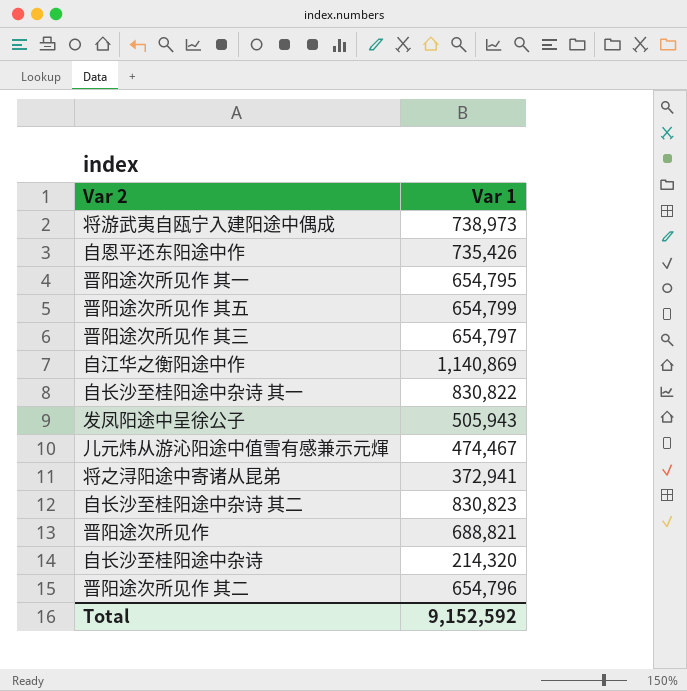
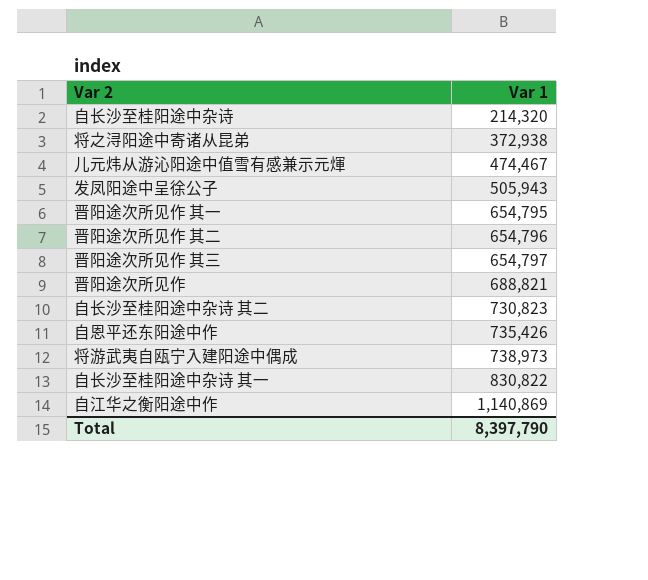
row order: none -> Var 1 ascending
row 晋阳途次所见作 其五: 654,799 -> none
将之浔阳途中寄诸从昆弟 | Var 1: 372,941 -> 372,938
自长沙至桂阳途中杂诗 其二 | Var 1: 830,823 -> 730,823
Total | Var 1: 9,152,592 -> 8,397,790

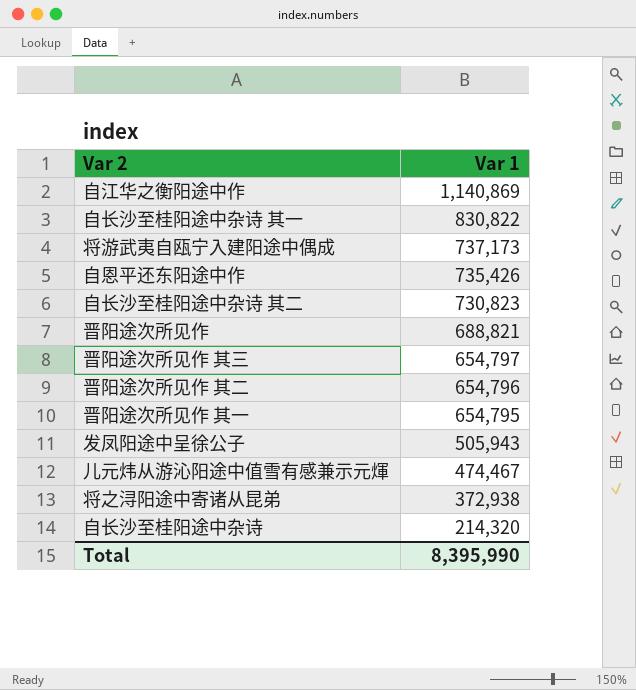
row order: Var 1 ascending -> Var 1 descending
将游武夷自瓯宁入建阳途中偶成 | Var 1: 738,973 -> 737,173
Total | Var 1: 8,397,790 -> 8,395,990

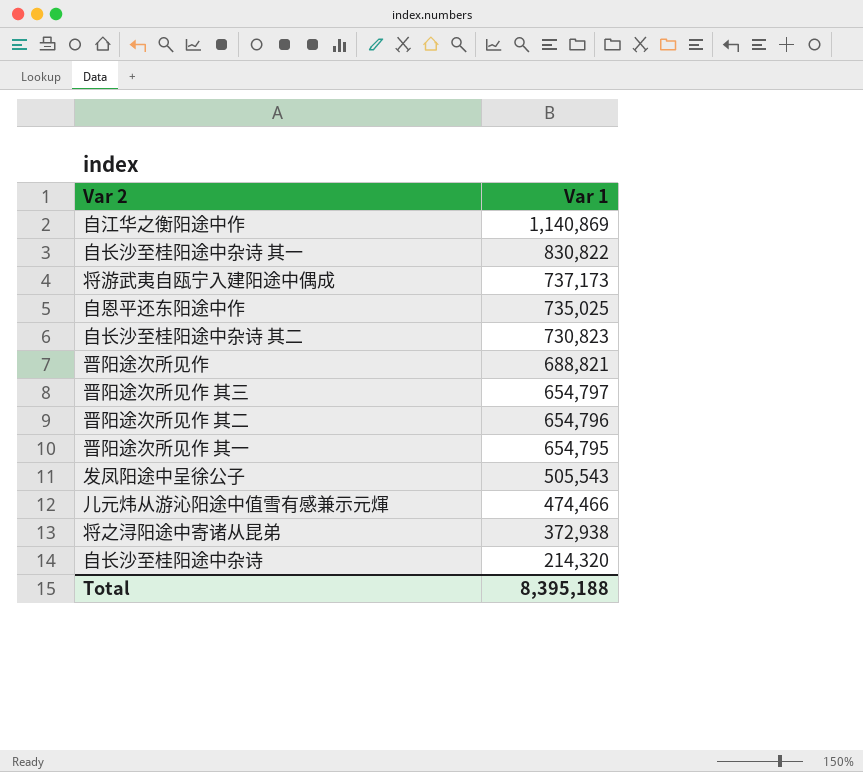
自恩平还东阳途中作 | Var 1: 735,426 -> 735,025
发凤阳途中呈徐公子 | Var 1: 505,943 -> 505,543
儿元炜从游沁阳途中值雪有感兼示元煇 | Var 1: 474,467 -> 474,466
Total | Var 1: 8,395,990 -> 8,395,188

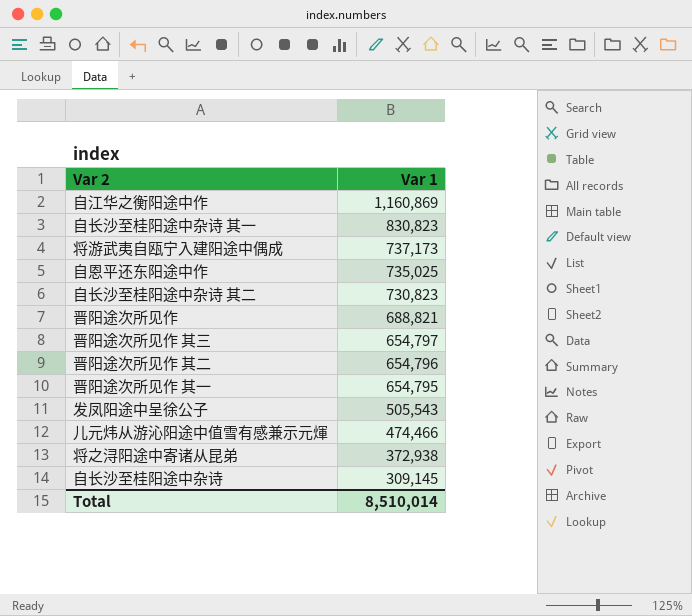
自江华之衡阳途中作 | Var 1: 1,140,869 -> 1,160,869
自长沙至桂阳途中杂诗 其一 | Var 1: 830,822 -> 830,823
自长沙至桂阳途中杂诗 | Var 1: 214,320 -> 309,145
Total | Var 1: 8,395,188 -> 8,510,014

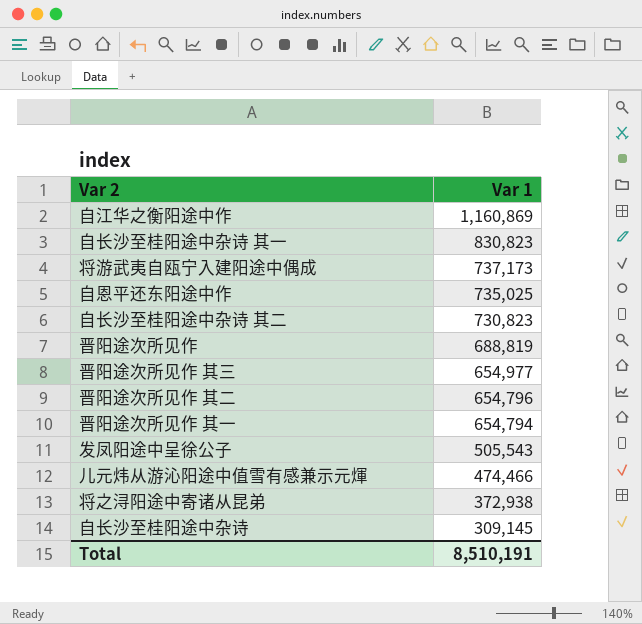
晋阳途次所见作 | Var 1: 688,821 -> 688,819
晋阳途次所见作 其三 | Var 1: 654,797 -> 654,977
晋阳途次所见作 其一 | Var 1: 654,795 -> 654,794
Total | Var 1: 8,510,014 -> 8,510,191

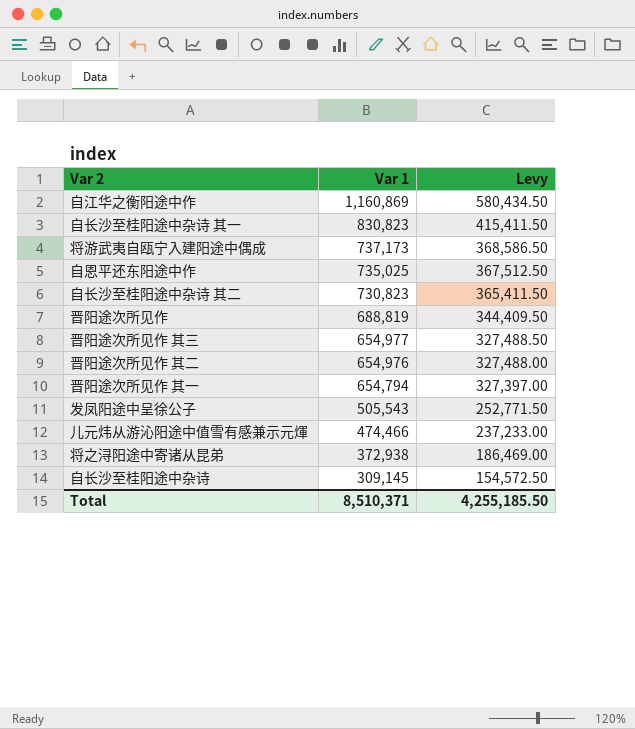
column Levy | formula: none -> [Var 1] * 0.5
晋阳途次所见作 其二 | Var 1: 654,796 -> 654,976
Total | Var 1: 8,510,191 -> 8,510,371

